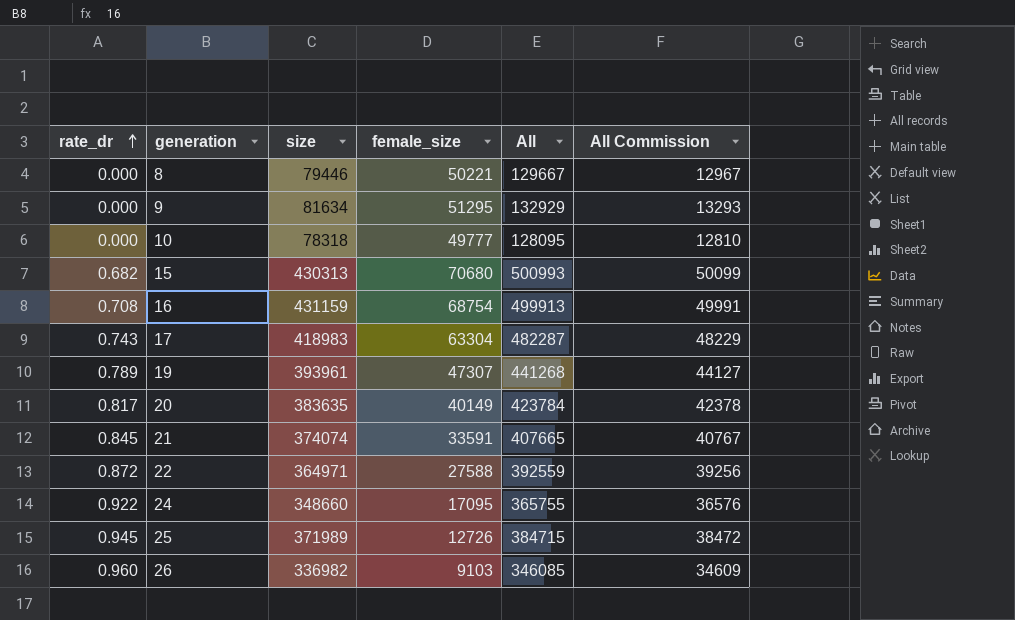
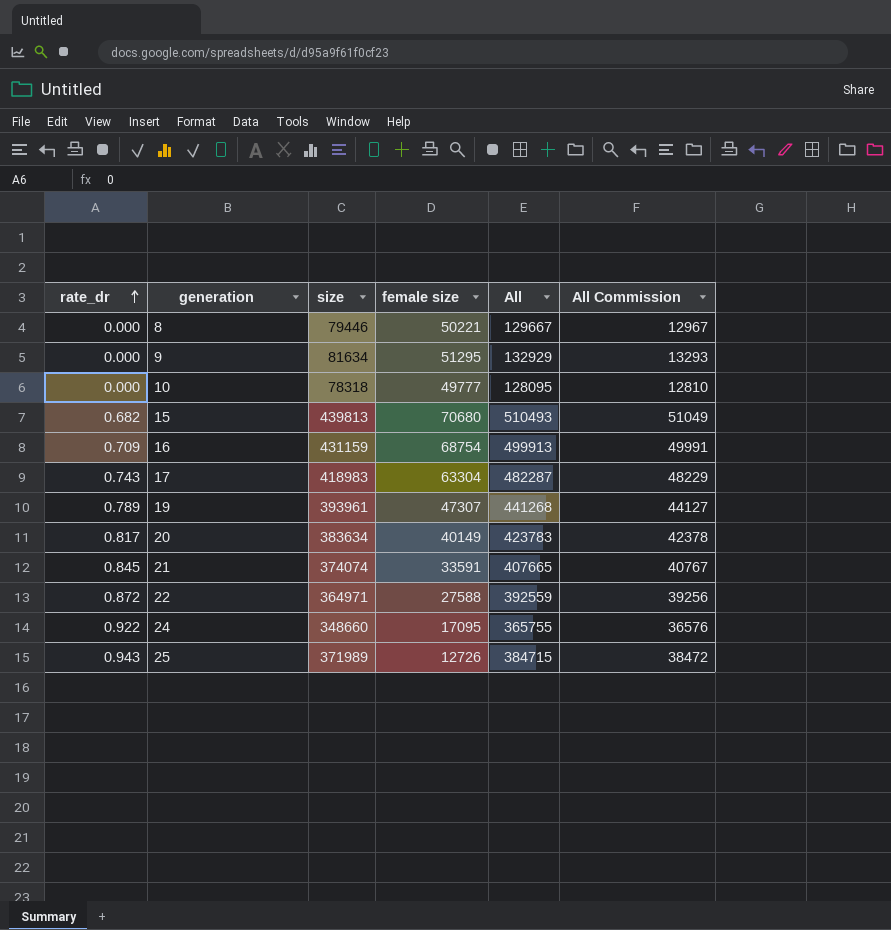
column name: female_size -> female size
row 26: 0.960 | 336982 | 9103 | 346085 | 34609 -> none
15 | size: 430313 -> 439813
15 | All: 500993 -> 510493
15 | All Commission: 50099 -> 51049
16 | rate_dr: 0.708 -> 0.709
20 | size: 383635 -> 383634
20 | All: 423784 -> 423783
25 | rate_dr: 0.945 -> 0.943

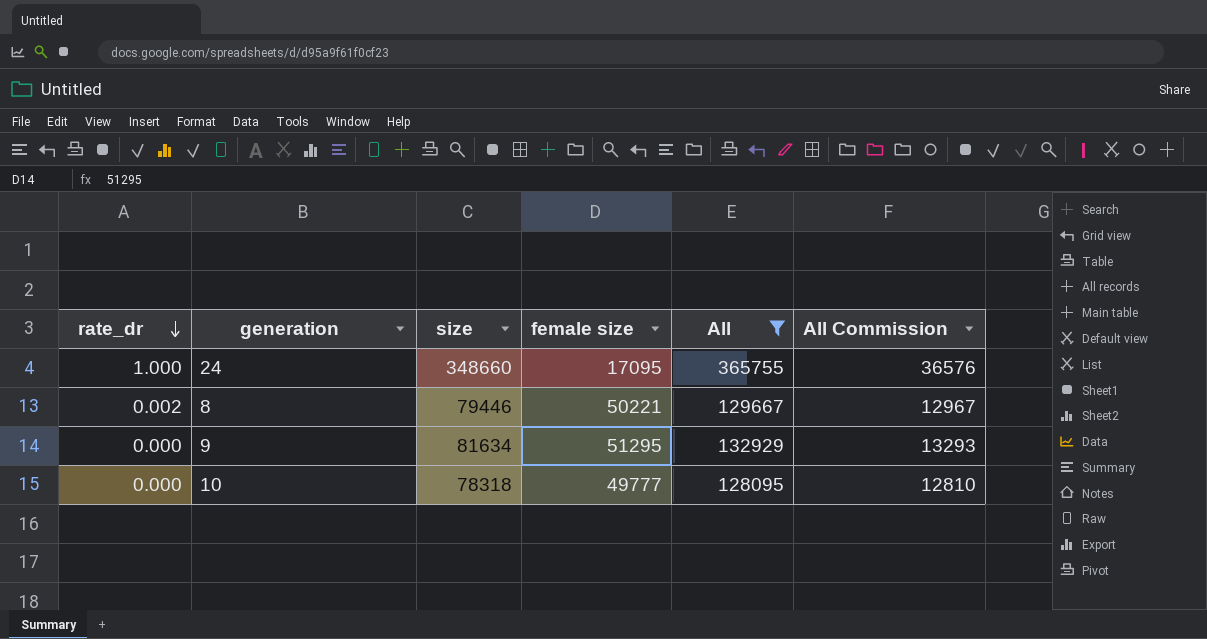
filter: none -> All <= 365755
row order: rate_dr ascending -> rate_dr descending
24 | rate_dr: 0.922 -> 1.000
8 | rate_dr: 0.000 -> 0.002

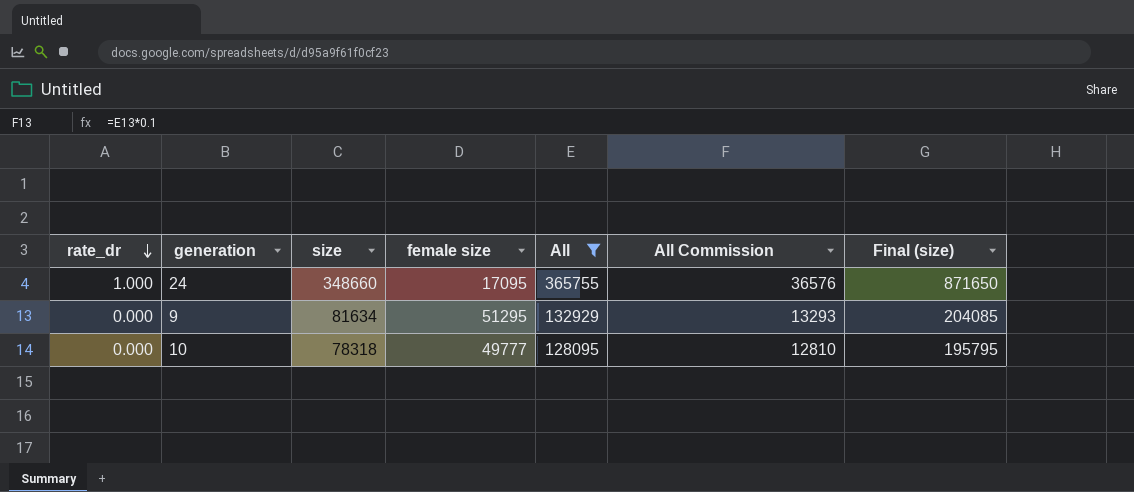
column Final (size) | formula: none -> [size] * 2.5
row 8: 0.002 | 79446 | 50221 | 129667 | 12967 -> none

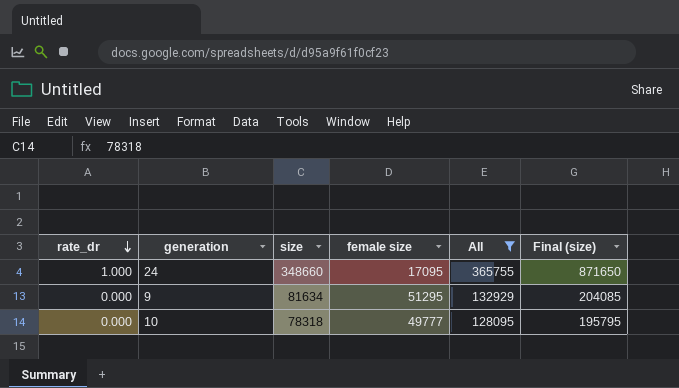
column All Commission | formula: [All] * 0.1 -> none

